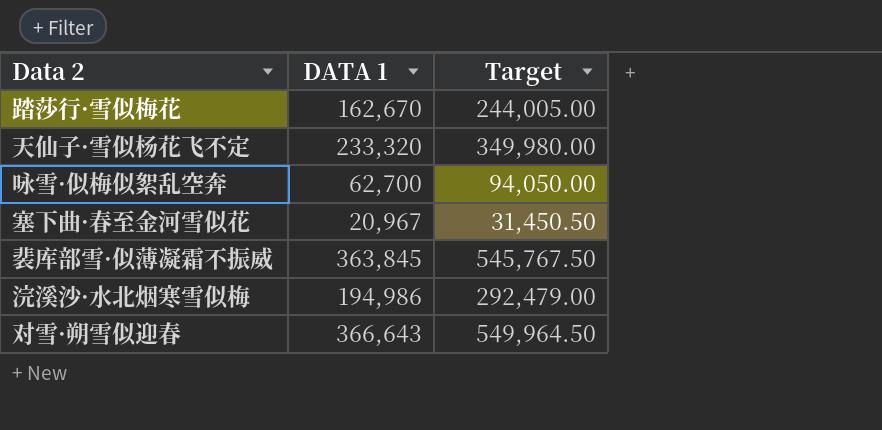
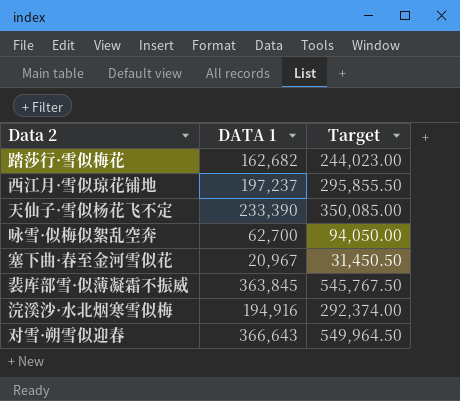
踏莎行·雪似梅花 | DATA 1: 162,670 -> 162,682
踏莎行·雪似梅花 | Target: 244,005.00 -> 244,023.00
row 西江月·雪似琼花铺地: none -> 197,237 | 295,855.50
天仙子·雪似杨花飞不定 | DATA 1: 233,320 -> 233,390
天仙子·雪似杨花飞不定 | Target: 349,980.00 -> 350,085.00
浣溪沙·水北烟寒雪似梅 | DATA 1: 194,986 -> 194,916
浣溪沙·水北烟寒雪似梅 | Target: 292,479.00 -> 292,374.00

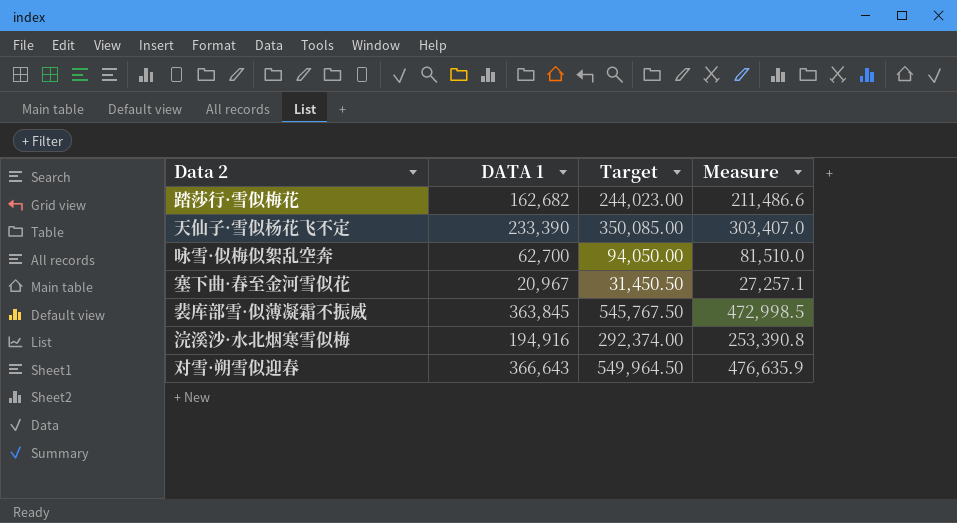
column Measure | formula: none -> [DATA 1] * 1.3
row 西江月·雪似琼花铺地: 197,237 | 295,855.50 -> none

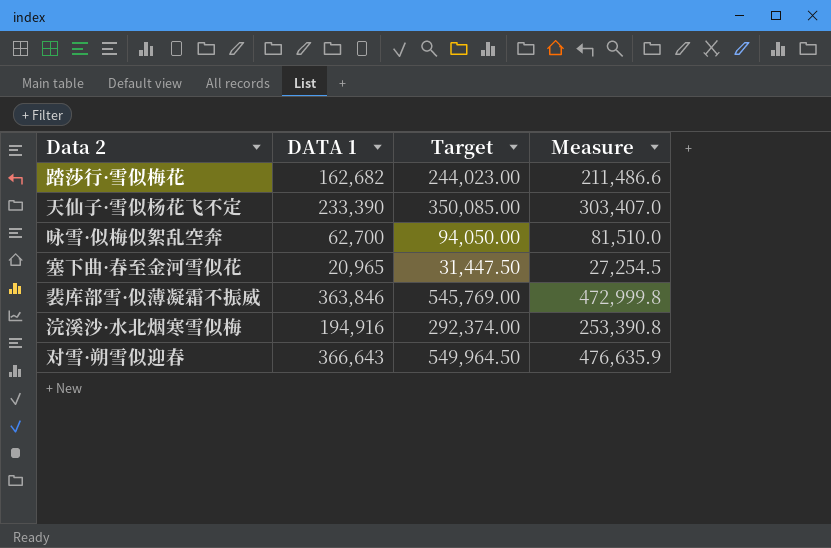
塞下曲·春至金河雪似花 | DATA 1: 20,967 -> 20,965
塞下曲·春至金河雪似花 | Target: 31,450.50 -> 31,447.50
塞下曲·春至金河雪似花 | Measure: 27,257.1 -> 27,254.5
裴库部雪·似薄凝霜不振威 | DATA 1: 363,845 -> 363,846
裴库部雪·似薄凝霜不振威 | Target: 545,767.50 -> 545,769.00
裴库部雪·似薄凝霜不振威 | Measure: 472,998.5 -> 472,999.8

